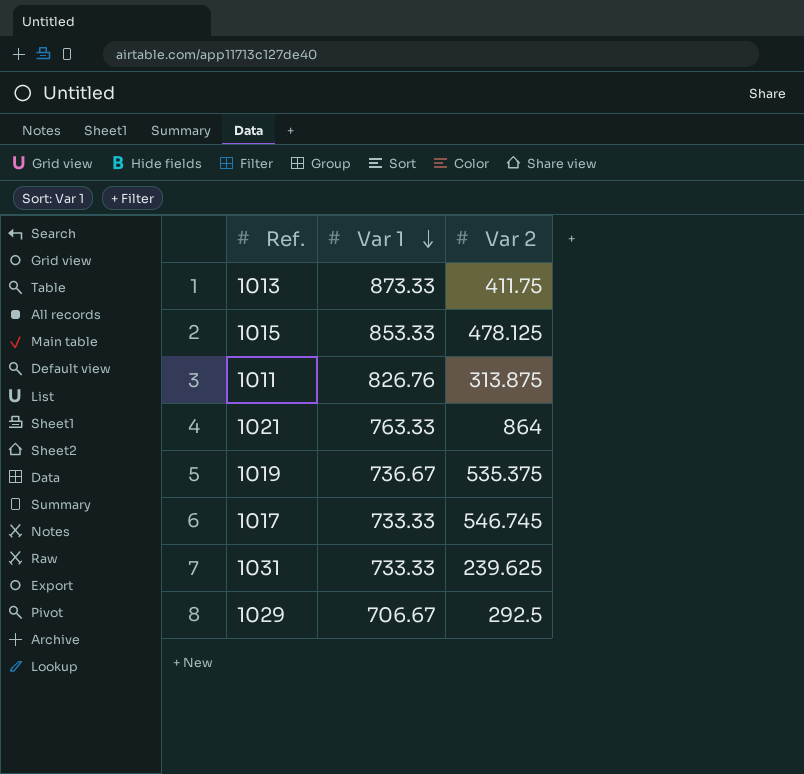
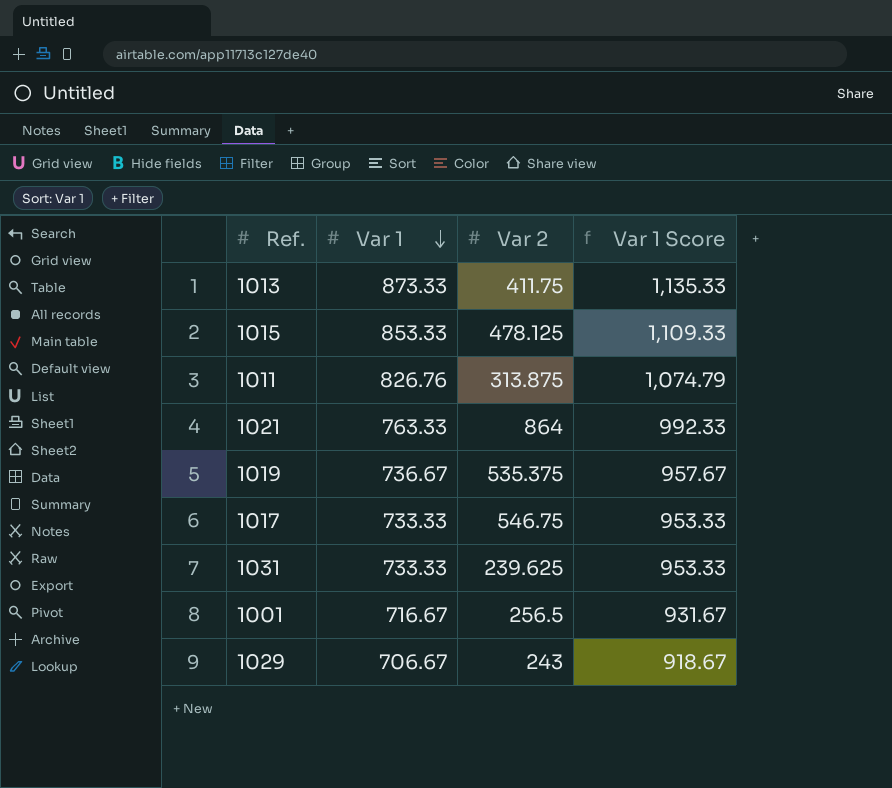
column Var 1 Score | formula: none -> [Var 1] * 1.3
1017 | Var 2: 546.745 -> 546.75
row 1001: none -> 716.67 | 256.5 | 931.67
1029 | Var 2: 292.5 -> 243

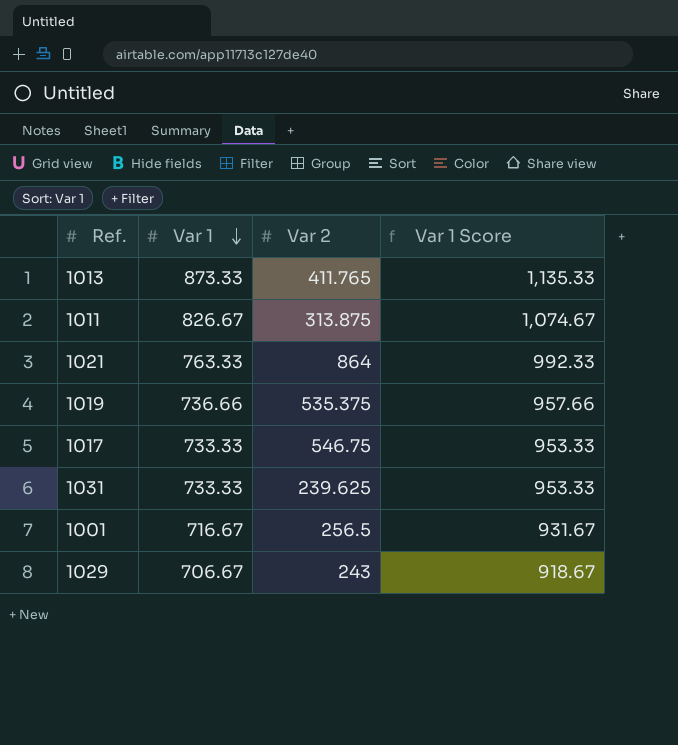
row 1015: 853.33 | 478.125 | 1,109.33 -> none
1013 | Var 2: 411.75 -> 411.765
1011 | Var 1: 826.76 -> 826.67
1011 | Var 1 Score: 1,074.79 -> 1,074.67
1019 | Var 1: 736.67 -> 736.66
1019 | Var 1 Score: 957.67 -> 957.66

